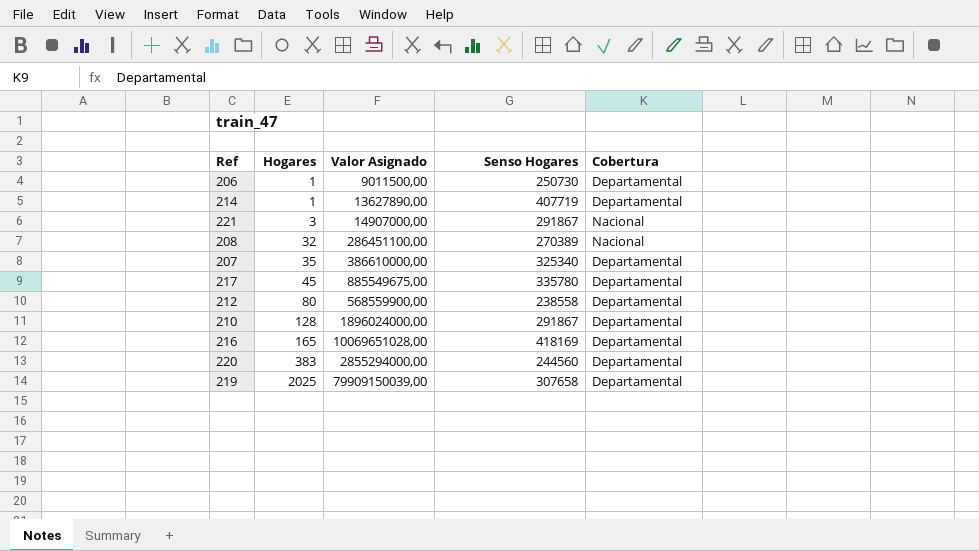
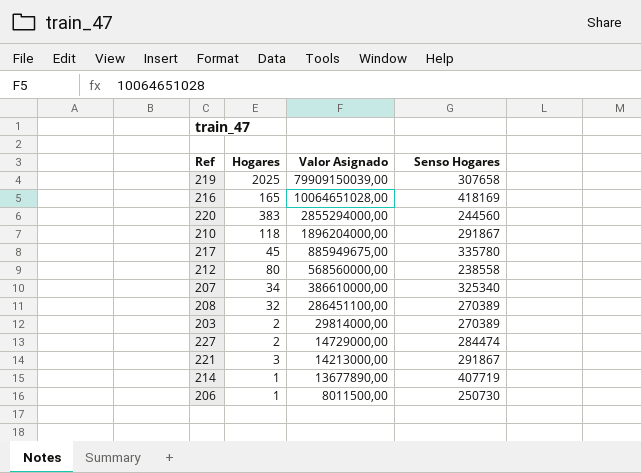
row order: Hogares ascending -> Valor Asignado descending
column Cobertura | position: 5 -> none
216 | Valor Asignado: 10069651028,00 -> 10064651028,00
210 | Hogares: 128 -> 118
210 | Valor Asignado: 1896024000,00 -> 1896204000,00
217 | Valor Asignado: 885549675,00 -> 885949675,00
212 | Valor Asignado: 568559900,00 -> 568560000,00
207 | Hogares: 35 -> 34
row 203: none -> 2 | 29814000,00 | 270389
row 227: none -> 2 | 14729000,00 | 284474
221 | Valor Asignado: 14907000,00 -> 14213000,00
214 | Valor Asignado: 13627890,00 -> 13677890,00
206 | Valor Asignado: 9011500,00 -> 8011500,00

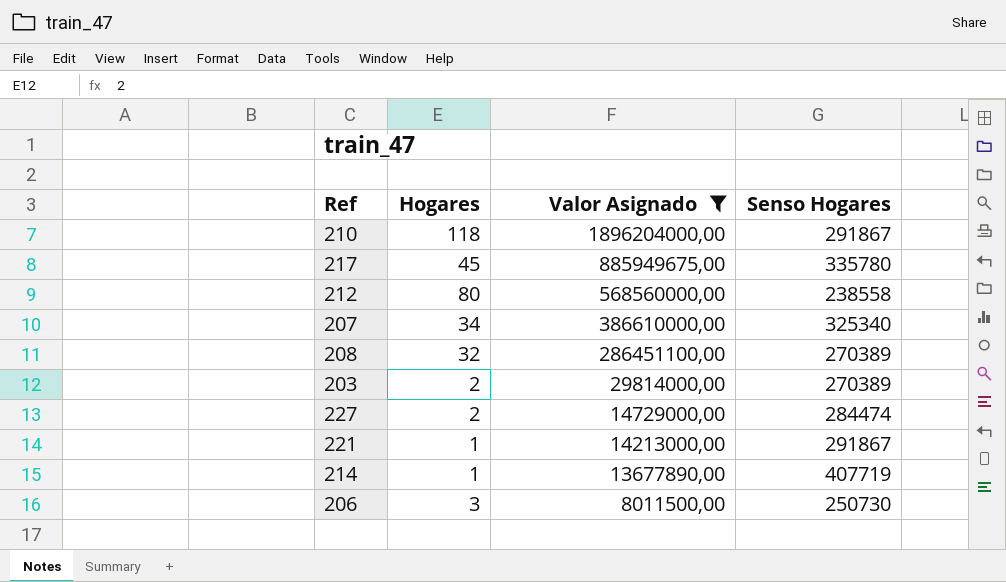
filter: none -> Valor Asignado <= 1896204000,00
221 | Hogares: 3 -> 1
206 | Hogares: 1 -> 3

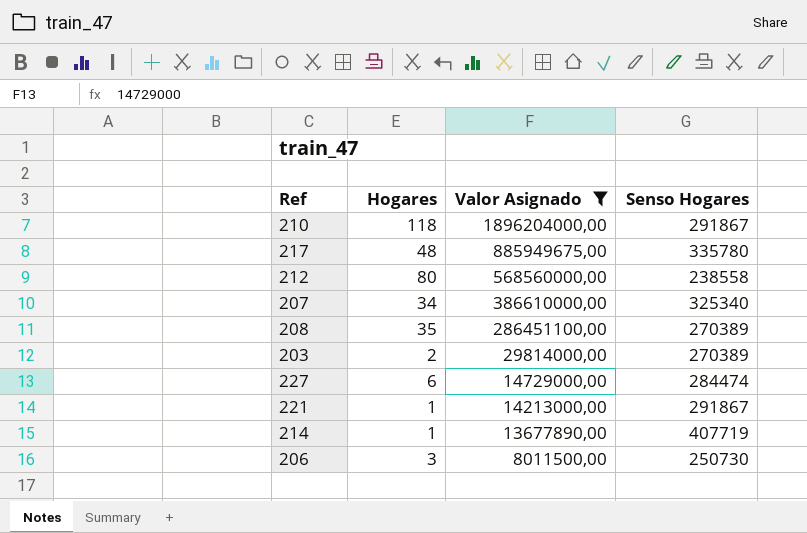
217 | Hogares: 45 -> 48
208 | Hogares: 32 -> 35
227 | Hogares: 2 -> 6

